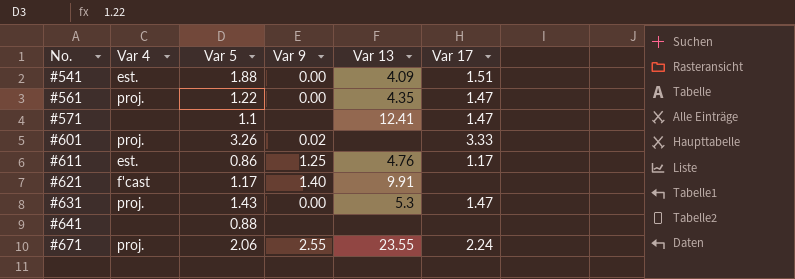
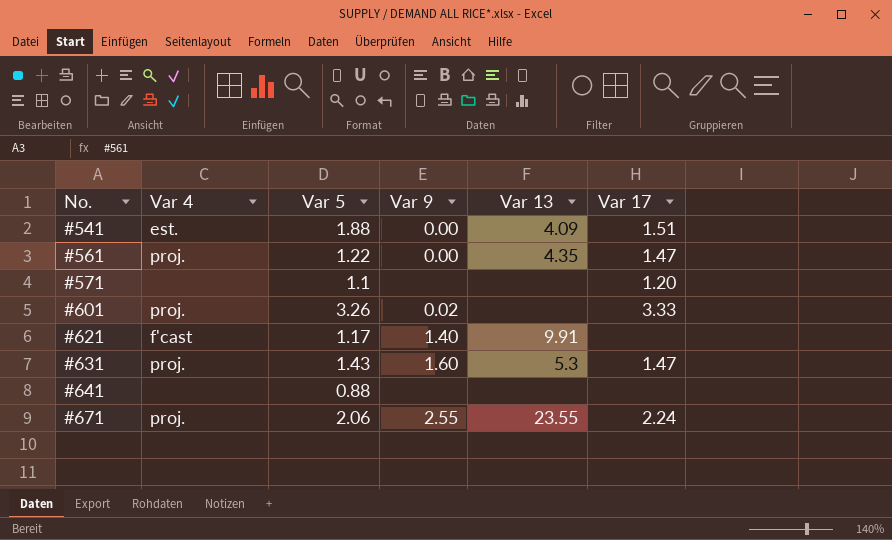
row #611: est. | 0.86 | 1.25 | 4.76 | 1.17 -> none
#571 | Var 13: 12.41 -> none
#571 | Var 17: 1.47 -> 1.20
#631 | Var 9: 0.00 -> 1.60

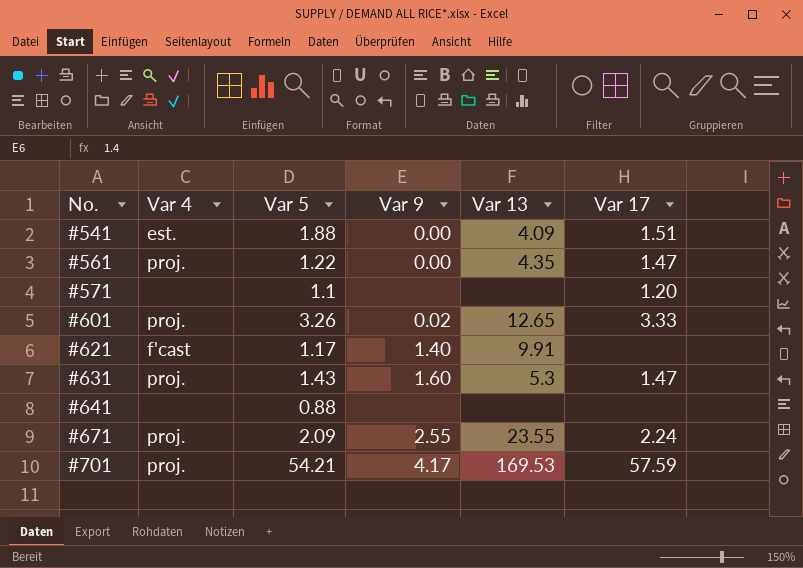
#601 | Var 13: none -> 12.65
#671 | Var 5: 2.06 -> 2.09
row #701: none -> proj. | 54.21 | 4.17 | 169.53 | 57.59

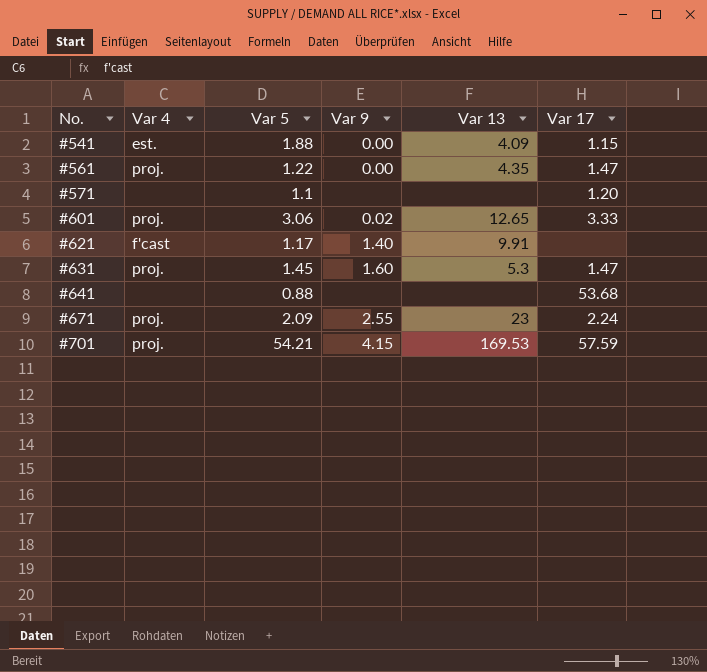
#541 | Var 17: 1.51 -> 1.15
#601 | Var 5: 3.26 -> 3.06
#631 | Var 5: 1.43 -> 1.45
#641 | Var 17: none -> 53.68
#671 | Var 13: 23.55 -> 23
#701 | Var 9: 4.17 -> 4.15

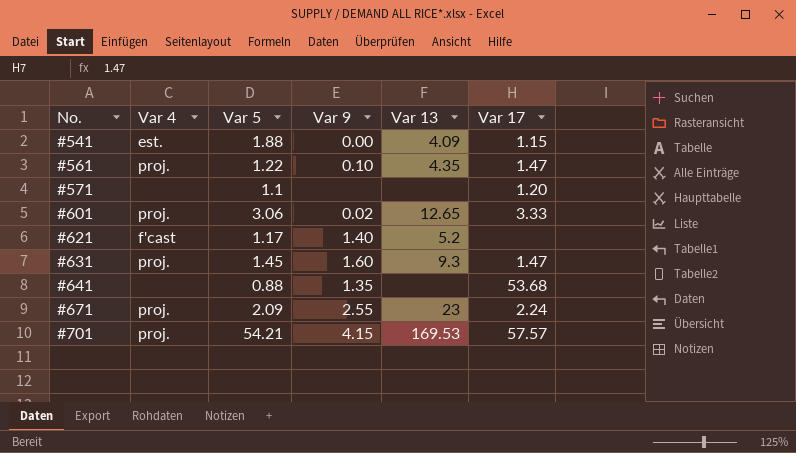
#561 | Var 9: 0.00 -> 0.10
#621 | Var 13: 9.91 -> 5.2
#631 | Var 13: 5.3 -> 9.3
#641 | Var 9: none -> 1.35
#701 | Var 17: 57.59 -> 57.57

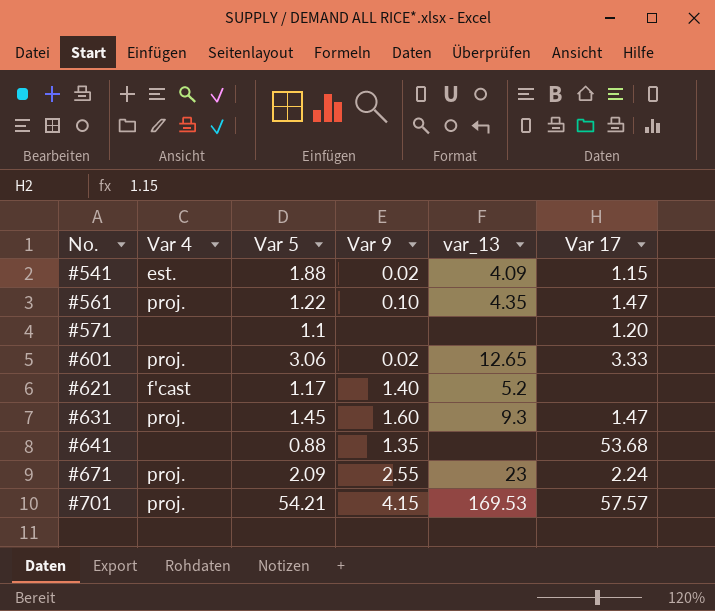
column name: Var 13 -> var_13
#541 | Var 9: 0.00 -> 0.02

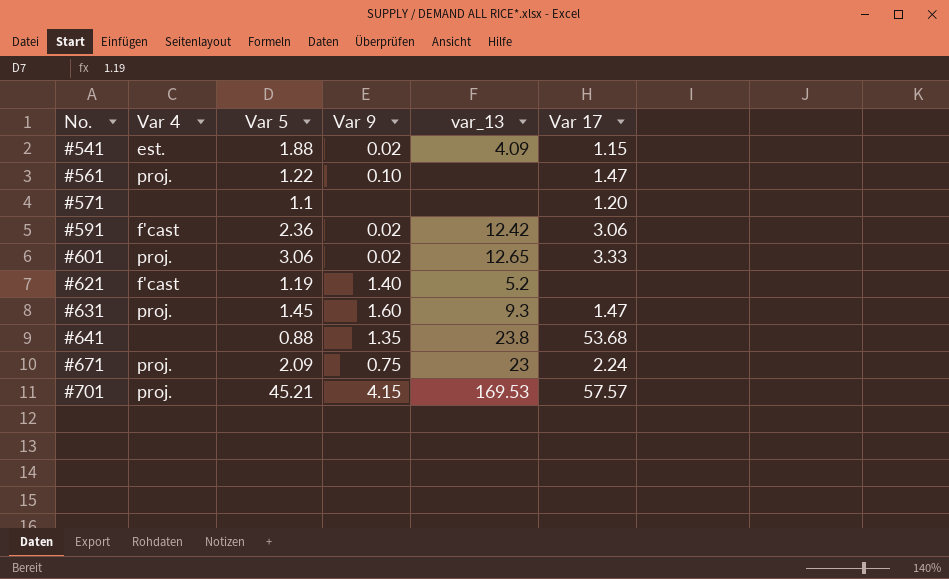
#561 | var_13: 4.35 -> none
row #591: none -> f'cast | 2.36 | 0.02 | 12.42 | 3.06
#621 | Var 5: 1.17 -> 1.19
#641 | var_13: none -> 23.8
#671 | Var 9: 2.55 -> 0.75
#701 | Var 5: 54.21 -> 45.21

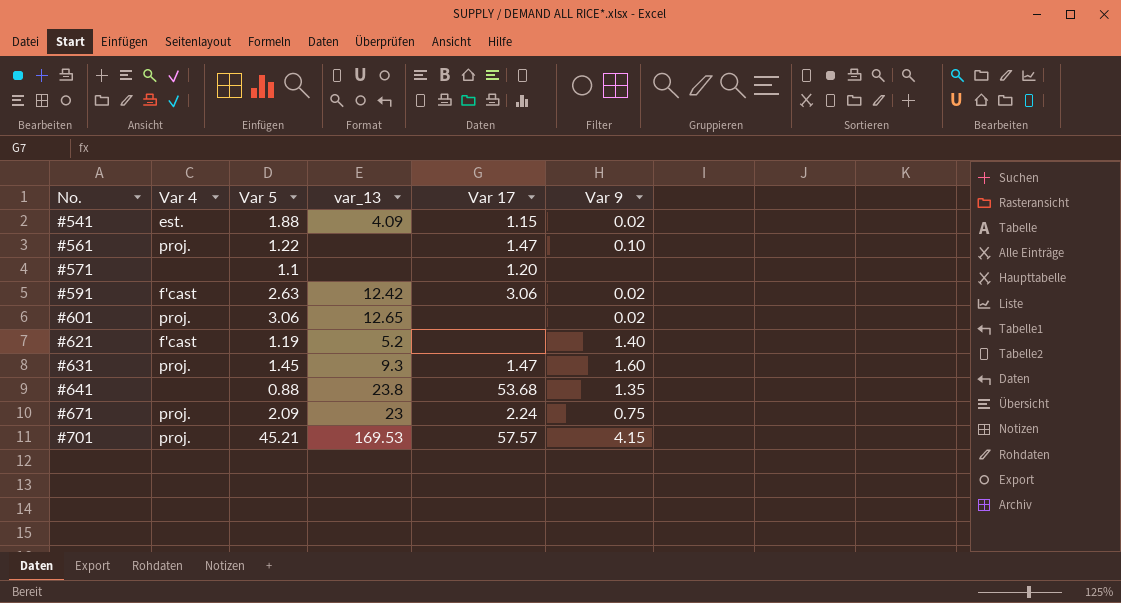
column Var 9 | position: 4 -> 6
#591 | Var 5: 2.36 -> 2.63
#601 | Var 17: 3.33 -> none

